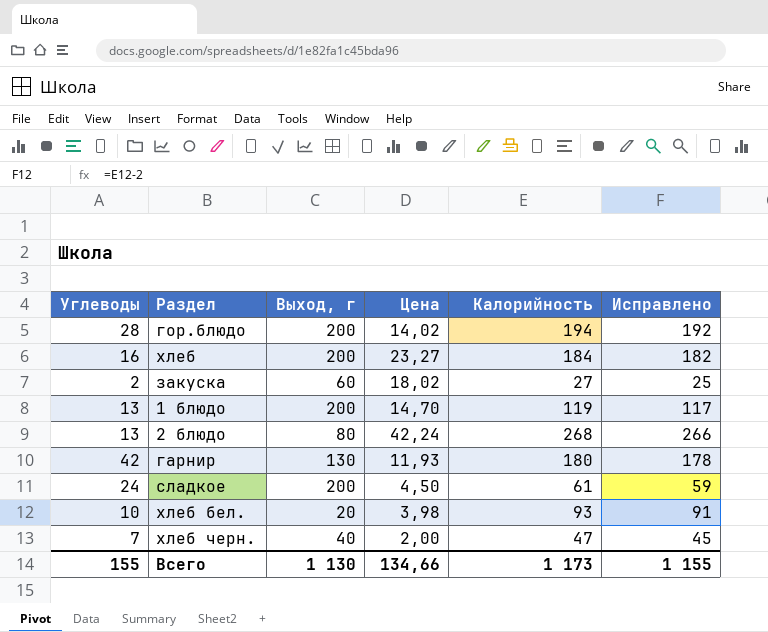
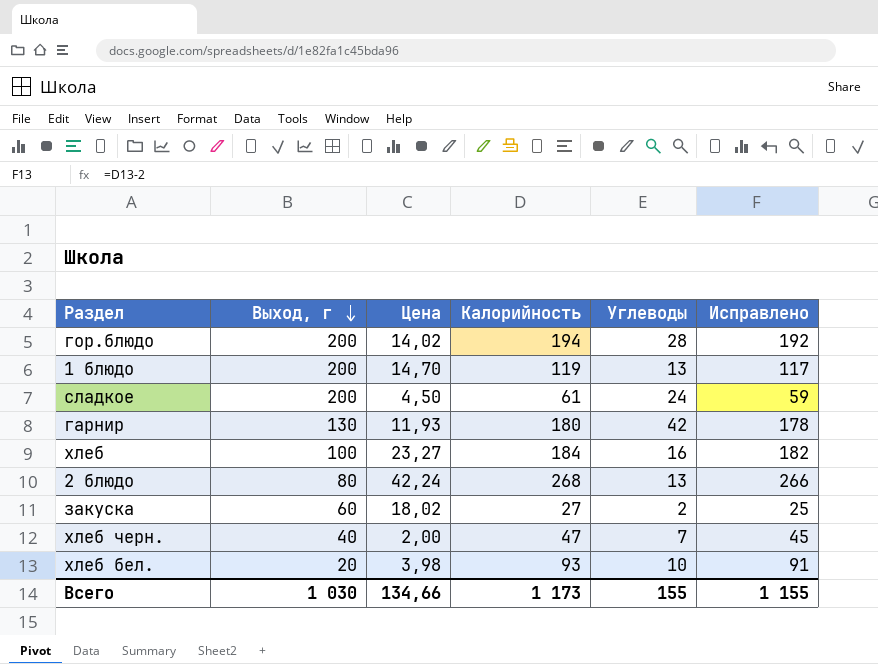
row order: none -> Выход, г descending
column Углеводы | position: 1 -> 5
хлеб | Выход, г: 200 -> 100
Всего | Выход, г: 1 130 -> 1 030

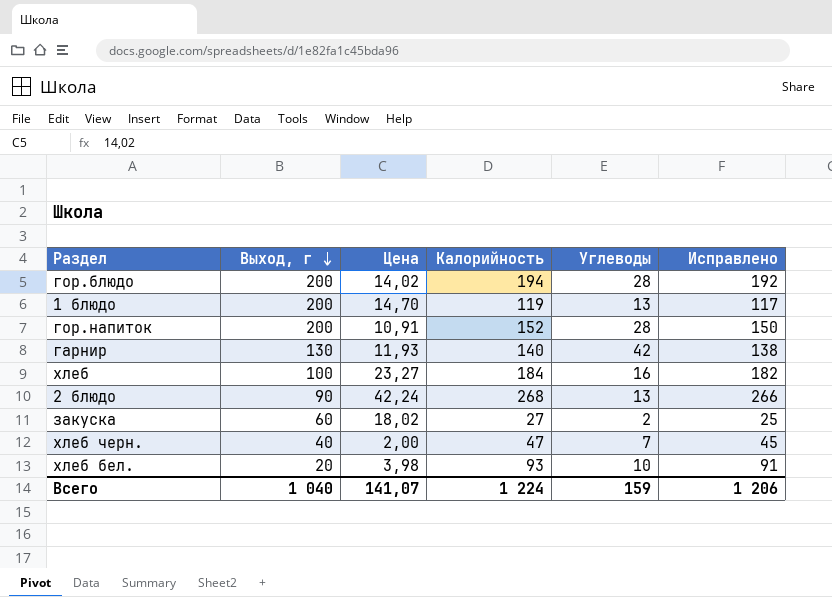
row сладкое: 200 | 4,50 | 61 | 24 | 59 -> none
row гор.напиток: none -> 200 | 10,91 | 152 | 28 | 150
гарнир | Калорийность: 180 -> 140
гарнир | Исправлено: 178 -> 138
2 блюдо | Выход, г: 80 -> 90
Всего | Выход, г: 1 030 -> 1 040
Всего | Цена: 134,66 -> 141,07
Всего | Калорийность: 1 173 -> 1 224
Всего | Углеводы: 155 -> 159
Всего | Исправлено: 1 155 -> 1 206

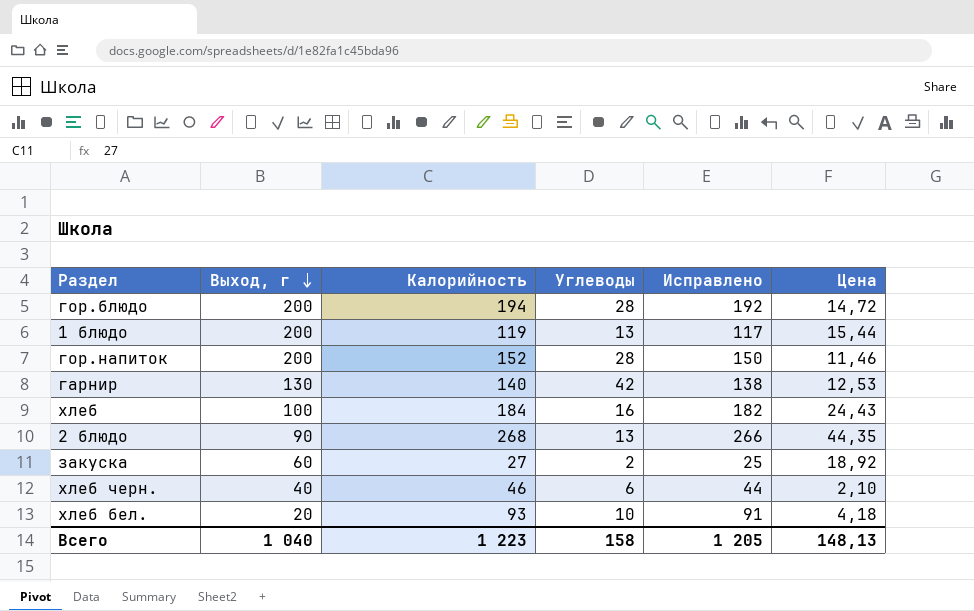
column Цена | position: 3 -> 6
гор.блюдо | Цена: 14,02 -> 14,72
1 блюдо | Цена: 14,70 -> 15,44
гор.напиток | Цена: 10,91 -> 11,46
гарнир | Цена: 11,93 -> 12,53
хлеб | Цена: 23,27 -> 24,43
2 блюдо | Цена: 42,24 -> 44,35
закуска | Цена: 18,02 -> 18,92
хлеб черн. | Калорийность: 47 -> 46
хлеб черн. | Углеводы: 7 -> 6
хлеб черн. | Исправлено: 45 -> 44
хлеб черн. | Цена: 2,00 -> 2,10
хлеб бел. | Цена: 3,98 -> 4,18
Всего | Калорийность: 1 224 -> 1 223
Всего | Углеводы: 159 -> 158
Всего | Исправлено: 1 206 -> 1 205
Всего | Цена: 141,07 -> 148,13

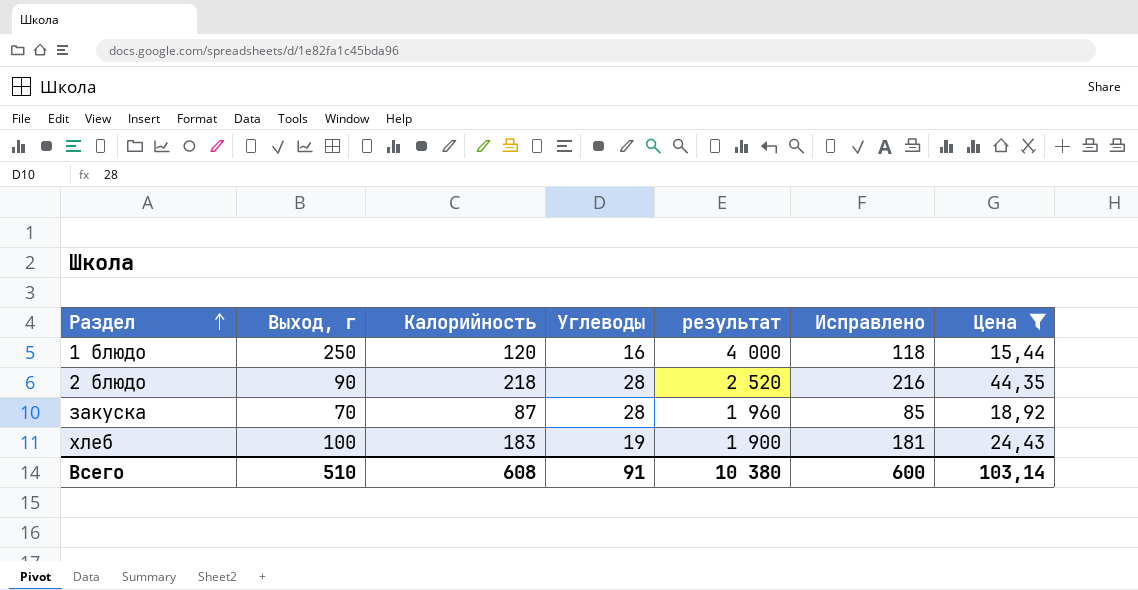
filter: none -> Цена >= 15,44
row order: Выход, г descending -> Раздел ascending
column результат | formula: none -> [Выход, г] * [Углеводы]
1 блюдо | Выход, г: 200 -> 250
1 блюдо | Калорийность: 119 -> 120
1 блюдо | Углеводы: 13 -> 16
1 блюдо | Исправлено: 117 -> 118
2 блюдо | Калорийность: 268 -> 218
2 блюдо | Углеводы: 13 -> 28
2 блюдо | Исправлено: 266 -> 216
закуска | Выход, г: 60 -> 70
закуска | Калорийность: 27 -> 87
закуска | Углеводы: 2 -> 28
закуска | Исправлено: 25 -> 85
хлеб | Калорийность: 184 -> 183
хлеб | Углеводы: 16 -> 19
хлеб | Исправлено: 182 -> 181
Всего | Выход, г: 1 040 -> 510
Всего | Калорийность: 1 223 -> 608
Всего | Углеводы: 158 -> 91
Всего | Исправлено: 1 205 -> 600
Всего | Цена: 148,13 -> 103,14

